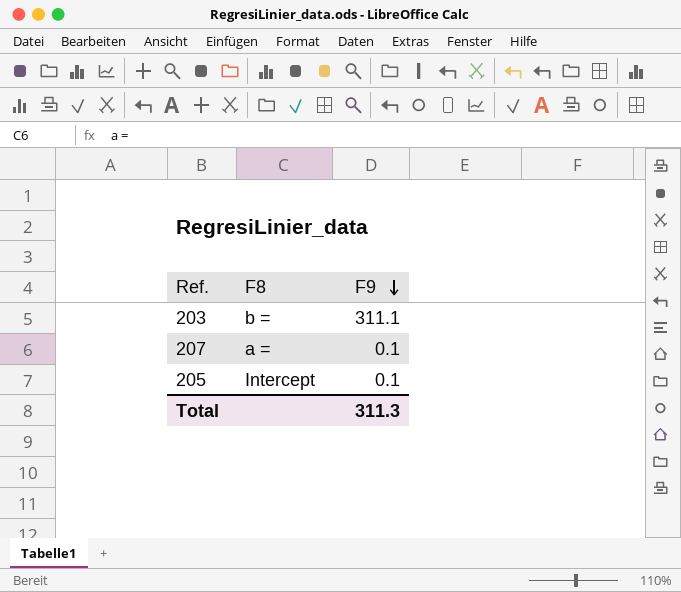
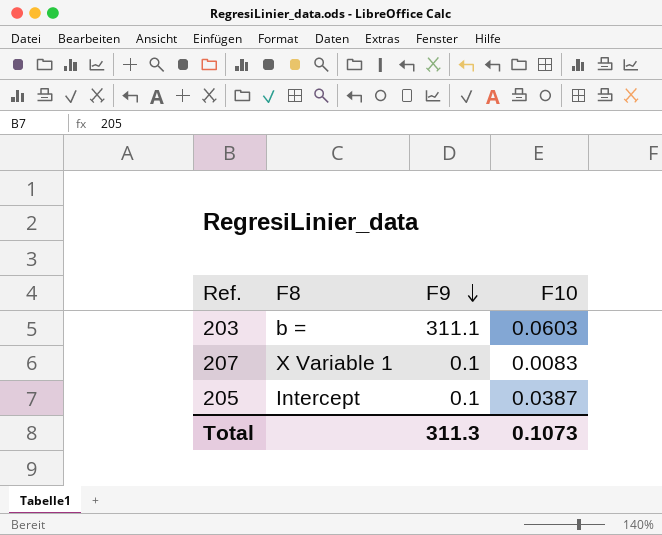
column F10 | position: none -> 4
207 | F8: a = -> X Variable 1

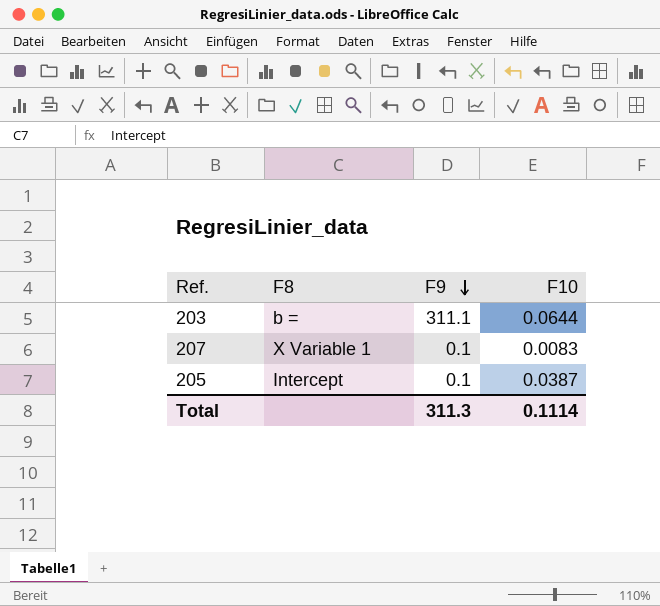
203 | F10: 0.0603 -> 0.0644
Total | F10: 0.1073 -> 0.1114

